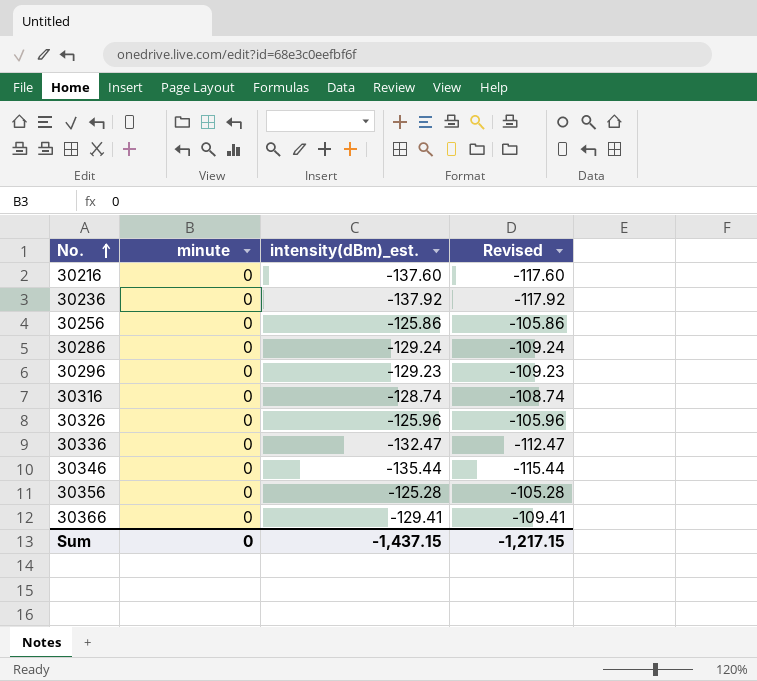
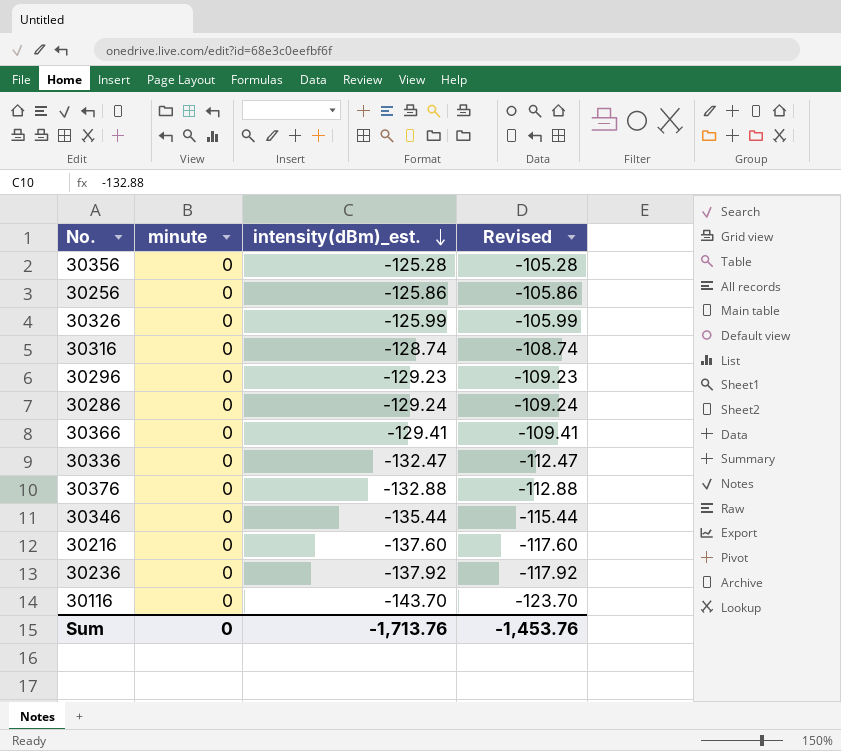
row order: No. ascending -> intensity(dBm)_est. descending
30326 | intensity(dBm)_est.: -125.96 -> -125.99
30326 | Revised: -105.96 -> -105.99
row 30376: none -> 0 | -132.88 | -112.88
row 30116: none -> 0 | -143.70 | -123.70
Sum | intensity(dBm)_est.: -1,437.15 -> -1,713.76
Sum | Revised: -1,217.15 -> -1,453.76

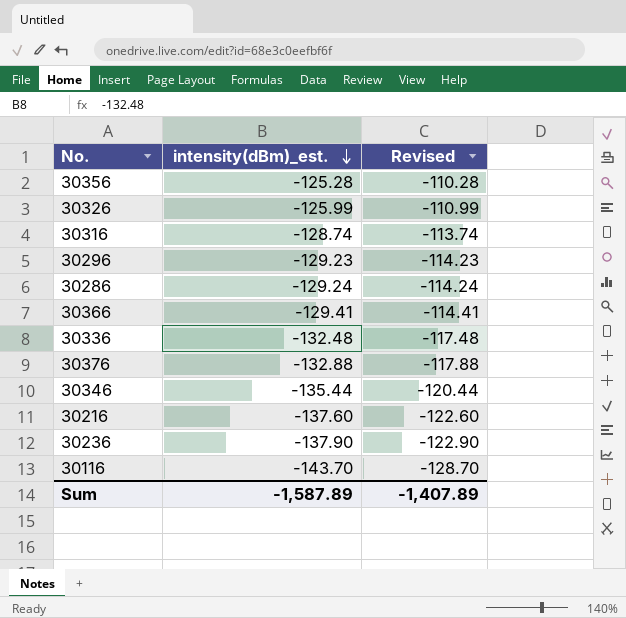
column minute | position: 2 -> none
column Revised | formula: [intensity(dBm)_est.] + 20 -> [intensity(dBm)_est.] + 15
row 30256: 0 | -125.86 | -105.86 -> none
30336 | intensity(dBm)_est.: -132.47 -> -132.48
30236 | intensity(dBm)_est.: -137.92 -> -137.90
Sum | intensity(dBm)_est.: -1,713.76 -> -1,587.89
Sum | Revised: -1,453.76 -> -1,407.89

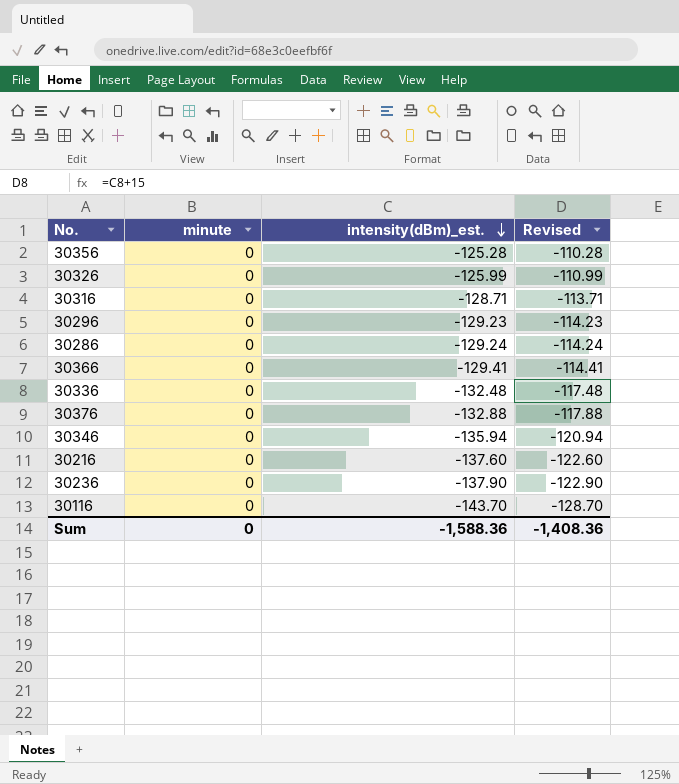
column minute | position: none -> 2
30316 | intensity(dBm)_est.: -128.74 -> -128.71
30316 | Revised: -113.74 -> -113.71
30346 | intensity(dBm)_est.: -135.44 -> -135.94
30346 | Revised: -120.44 -> -120.94
Sum | intensity(dBm)_est.: -1,587.89 -> -1,588.36
Sum | Revised: -1,407.89 -> -1,408.36

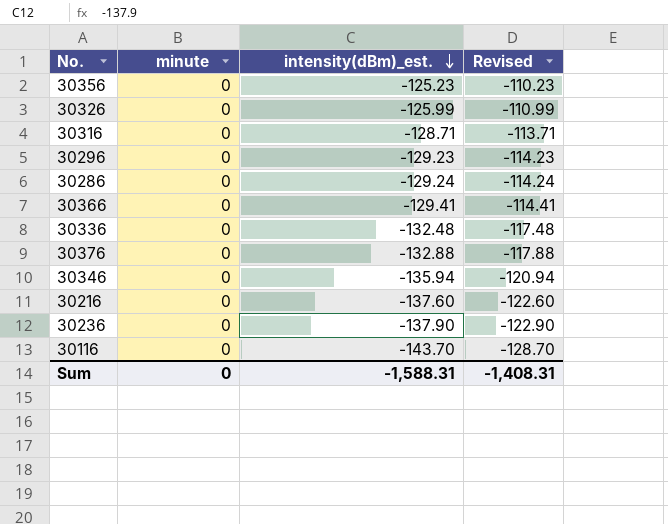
30356 | intensity(dBm)_est.: -125.28 -> -125.23
30356 | Revised: -110.28 -> -110.23
Sum | intensity(dBm)_est.: -1,588.36 -> -1,588.31
Sum | Revised: -1,408.36 -> -1,408.31

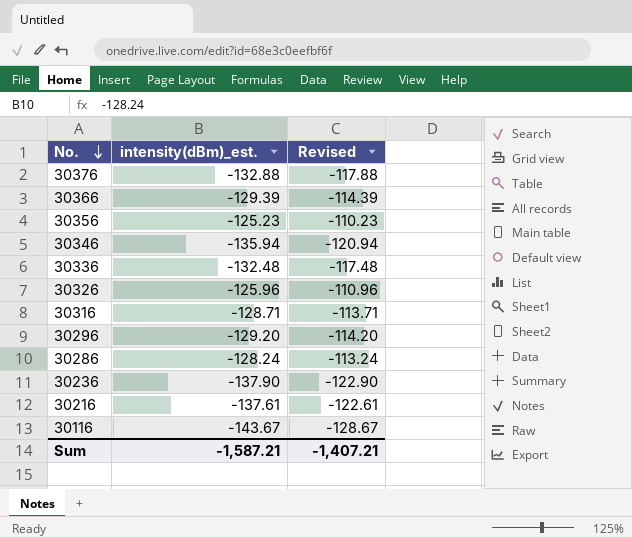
row order: intensity(dBm)_est. descending -> No. descending
column minute | position: 2 -> none
30366 | intensity(dBm)_est.: -129.41 -> -129.39
30366 | Revised: -114.41 -> -114.39
30326 | intensity(dBm)_est.: -125.99 -> -125.96
30326 | Revised: -110.99 -> -110.96
30296 | intensity(dBm)_est.: -129.23 -> -129.20
30296 | Revised: -114.23 -> -114.20
30286 | intensity(dBm)_est.: -129.24 -> -128.24
30286 | Revised: -114.24 -> -113.24
30216 | intensity(dBm)_est.: -137.60 -> -137.61
30216 | Revised: -122.60 -> -122.61
30116 | intensity(dBm)_est.: -143.70 -> -143.67
30116 | Revised: -128.70 -> -128.67
Sum | intensity(dBm)_est.: -1,588.31 -> -1,587.21
Sum | Revised: -1,408.31 -> -1,407.21

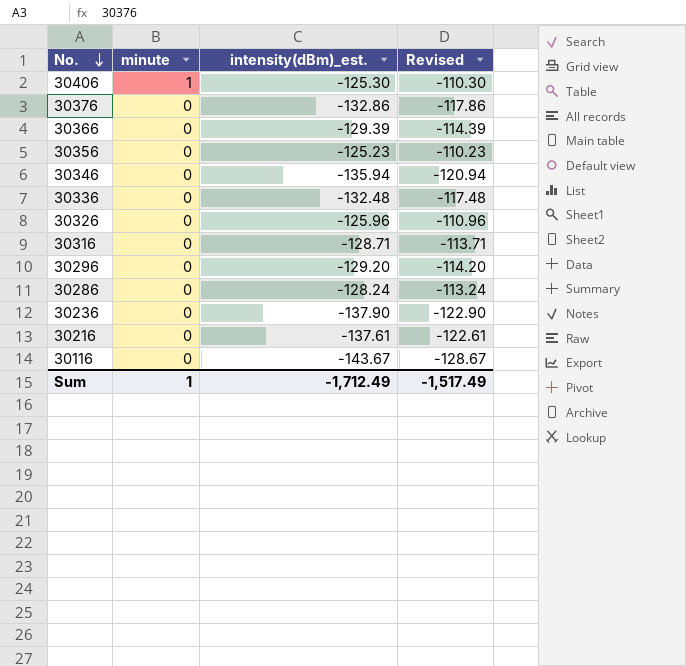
column minute | position: none -> 2
row 30406: none -> 1 | -125.30 | -110.30
30376 | intensity(dBm)_est.: -132.88 -> -132.86
30376 | Revised: -117.88 -> -117.86
Sum | intensity(dBm)_est.: -1,587.21 -> -1,712.49
Sum | Revised: -1,407.21 -> -1,517.49

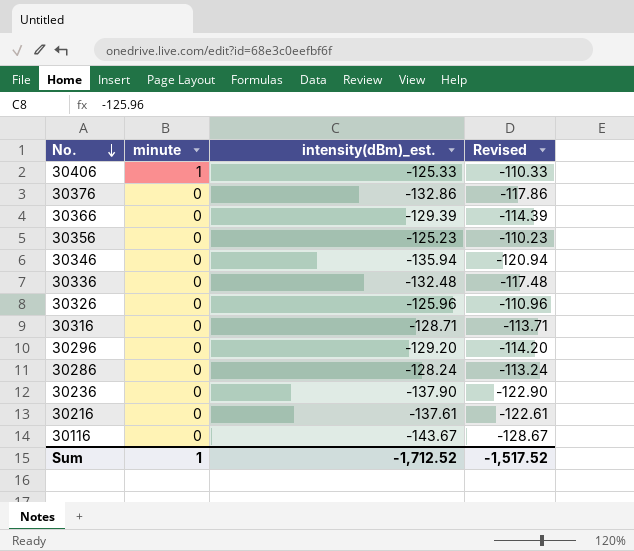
30406 | intensity(dBm)_est.: -125.30 -> -125.33
30406 | Revised: -110.30 -> -110.33
Sum | intensity(dBm)_est.: -1,712.49 -> -1,712.52
Sum | Revised: -1,517.49 -> -1,517.52

